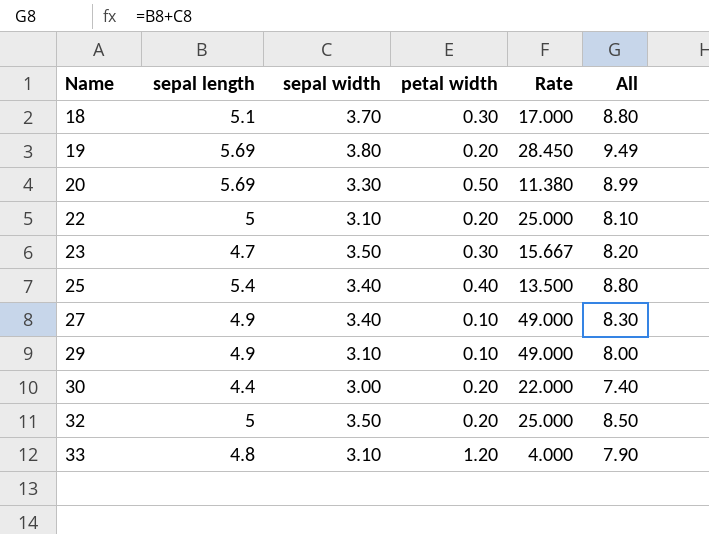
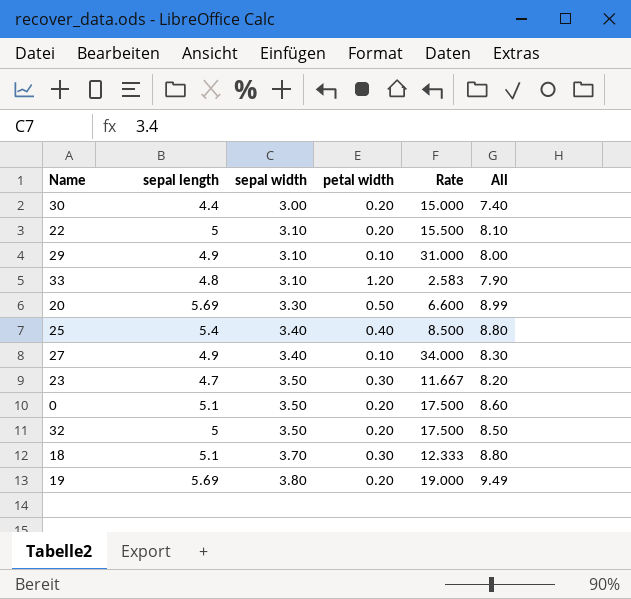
row order: Name ascending -> sepal width ascending
column Rate | formula: [sepal length] / [petal width] -> [sepal width] / [petal width]
row 0: none -> 5.1 | 3.50 | 0.20 | 17.500 | 8.60

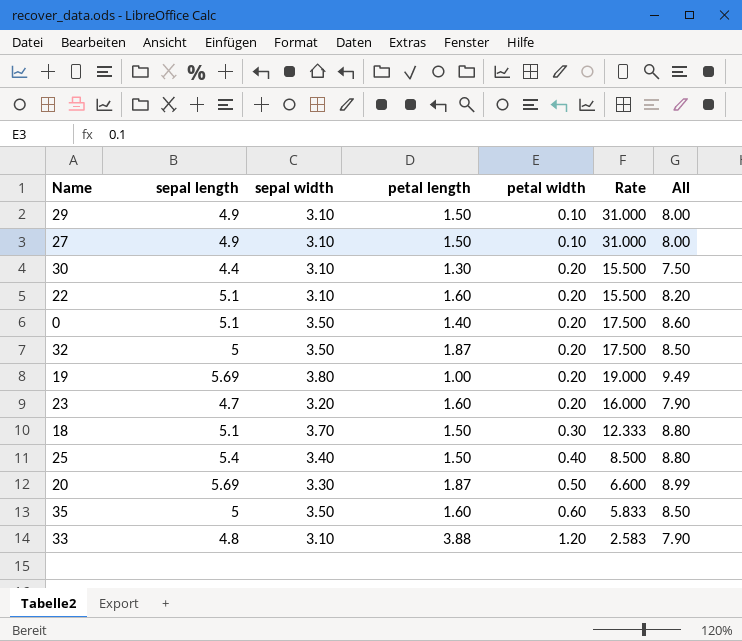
row order: sepal width ascending -> petal width ascending
column petal length | position: none -> 4
27 | sepal width: 3.40 -> 3.10
27 | Rate: 34.000 -> 31.000
27 | All: 8.30 -> 8.00
30 | sepal width: 3.00 -> 3.10
30 | Rate: 15.000 -> 15.500
30 | All: 7.40 -> 7.50
22 | sepal length: 5 -> 5.1
22 | All: 8.10 -> 8.20
23 | sepal width: 3.50 -> 3.20
23 | petal width: 0.30 -> 0.20
23 | Rate: 11.667 -> 16.000
23 | All: 8.20 -> 7.90
row 35: none -> 5 | 3.50 | 1.60 | 0.60 | 5.833 | 8.50

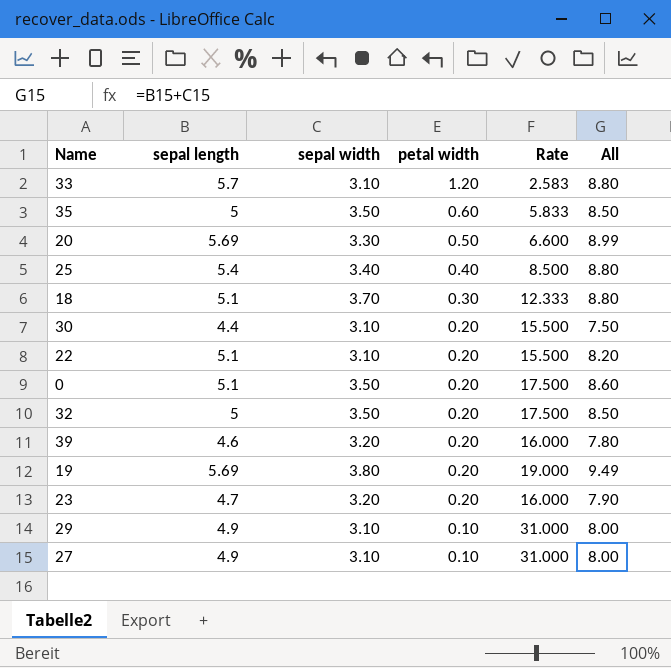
row order: petal width ascending -> petal width descending
column petal length | position: 4 -> none
33 | sepal length: 4.8 -> 5.7
33 | All: 7.90 -> 8.80
row 39: none -> 4.6 | 3.20 | 0.20 | 16.000 | 7.80

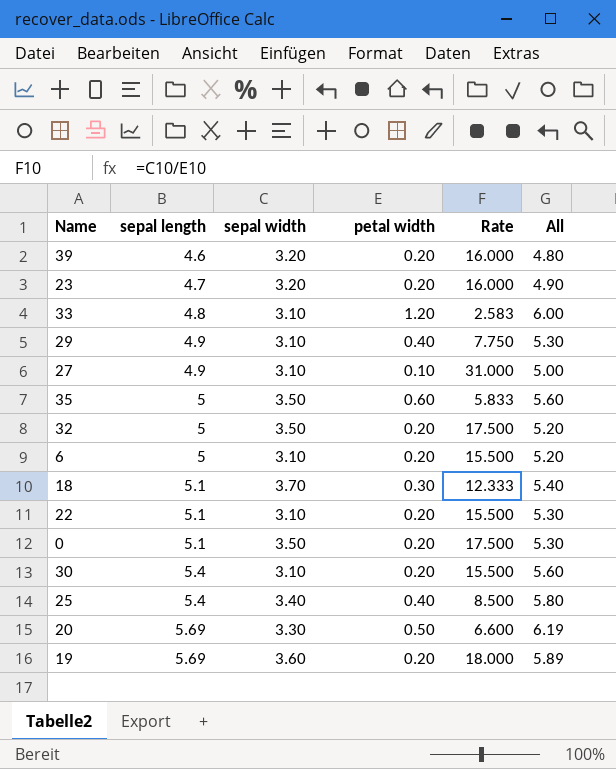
row order: petal width descending -> sepal length ascending
column All | formula: [sepal length] + [sepal width] -> [sepal length] + [petal width]
33 | sepal length: 5.7 -> 4.8
29 | petal width: 0.10 -> 0.40
29 | Rate: 31.000 -> 7.750
row 6: none -> 5 | 3.10 | 0.20 | 15.500 | 5.20
30 | sepal length: 4.4 -> 5.4
19 | sepal width: 3.80 -> 3.60
19 | Rate: 19.000 -> 18.000

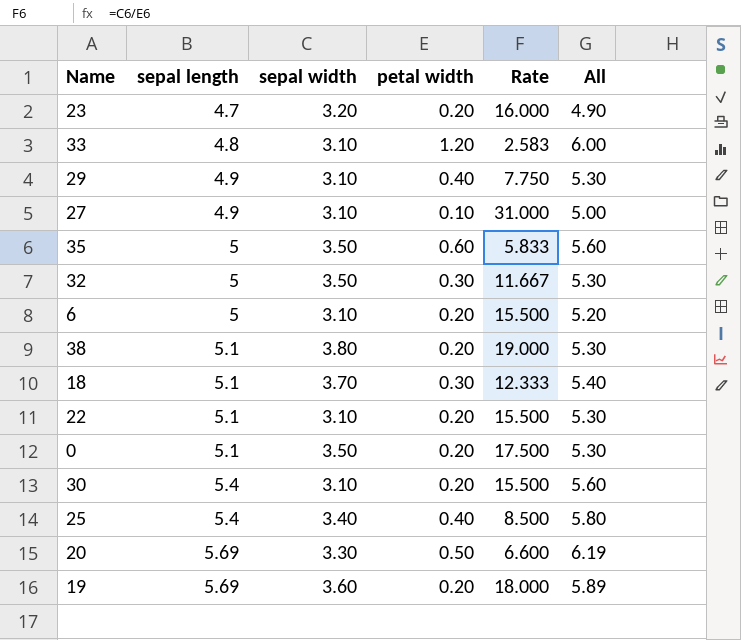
row 39: 4.6 | 3.20 | 0.20 | 16.000 | 4.80 -> none
32 | petal width: 0.20 -> 0.30
32 | Rate: 17.500 -> 11.667
32 | All: 5.20 -> 5.30
row 38: none -> 5.1 | 3.80 | 0.20 | 19.000 | 5.30

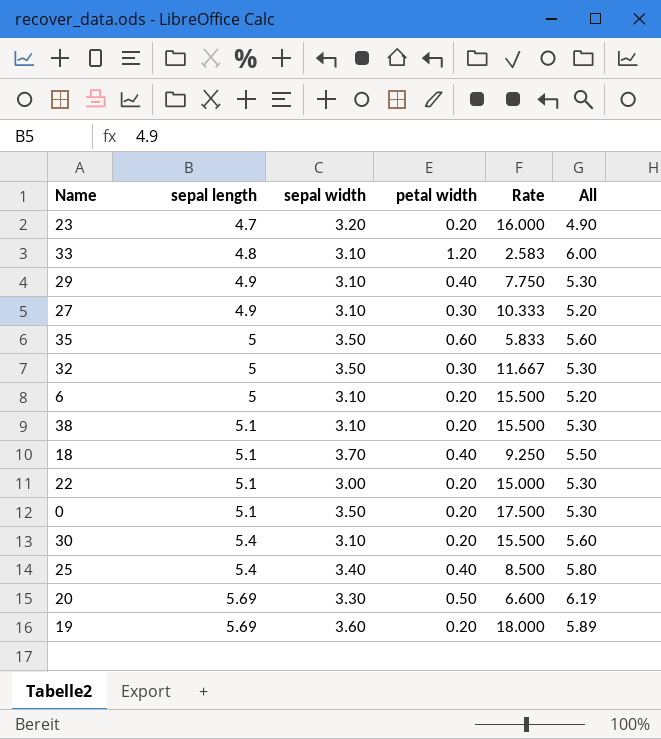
27 | petal width: 0.10 -> 0.30
27 | Rate: 31.000 -> 10.333
27 | All: 5.00 -> 5.20
38 | sepal width: 3.80 -> 3.10
38 | Rate: 19.000 -> 15.500
18 | petal width: 0.30 -> 0.40
18 | Rate: 12.333 -> 9.250
18 | All: 5.40 -> 5.50
22 | sepal width: 3.10 -> 3.00
22 | Rate: 15.500 -> 15.000

